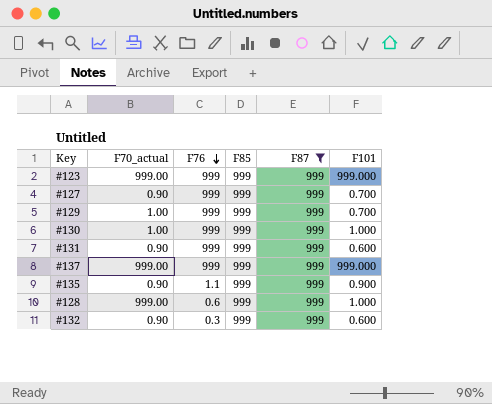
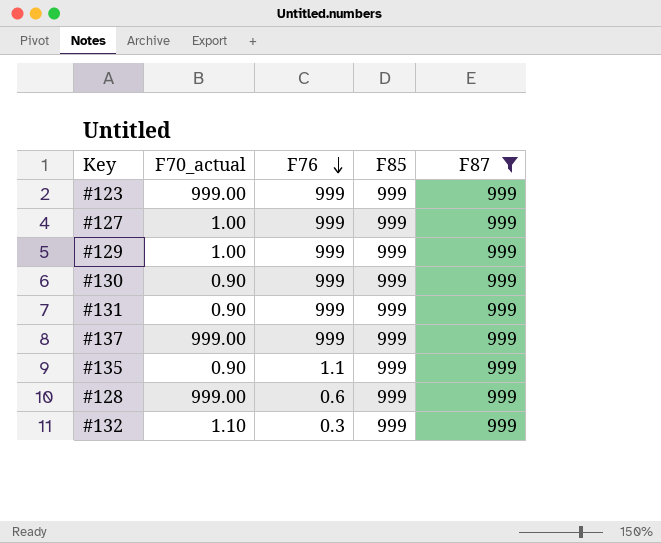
column F101 | position: 6 -> none
#127 | F70_actual: 0.90 -> 1.00
#130 | F70_actual: 1.00 -> 0.90
#132 | F70_actual: 0.90 -> 1.10

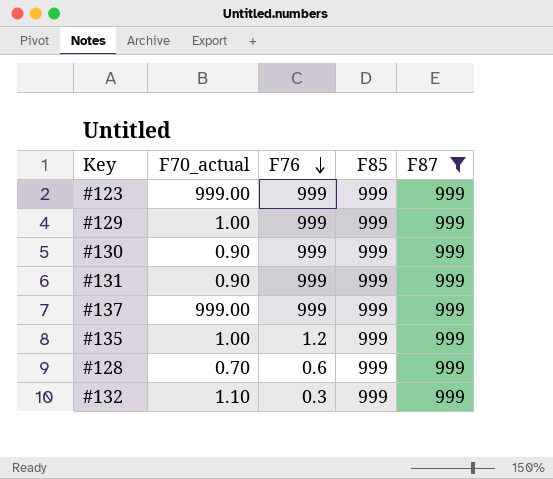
row #127: 1.00 | 999 | 999 | 999 -> none
#135 | F70_actual: 0.90 -> 1.00
#135 | F76: 1.1 -> 1.2
#128 | F70_actual: 999.00 -> 0.70

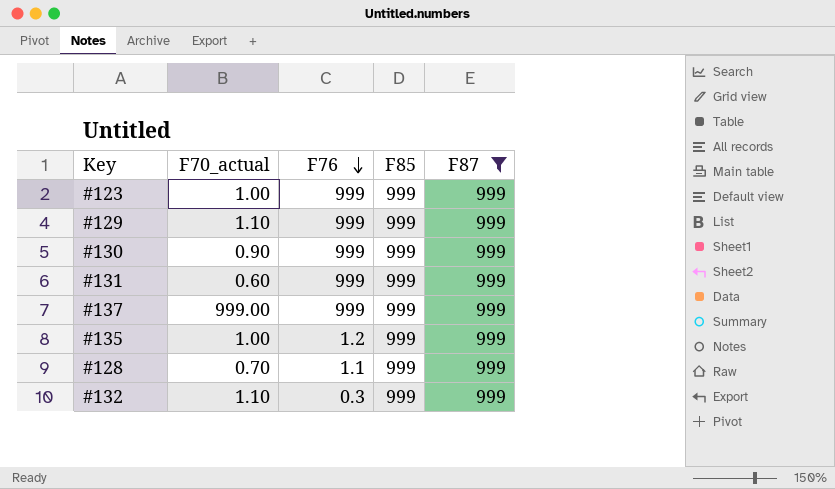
#123 | F70_actual: 999.00 -> 1.00
#129 | F70_actual: 1.00 -> 1.10
#131 | F70_actual: 0.90 -> 0.60
#128 | F76: 0.6 -> 1.1

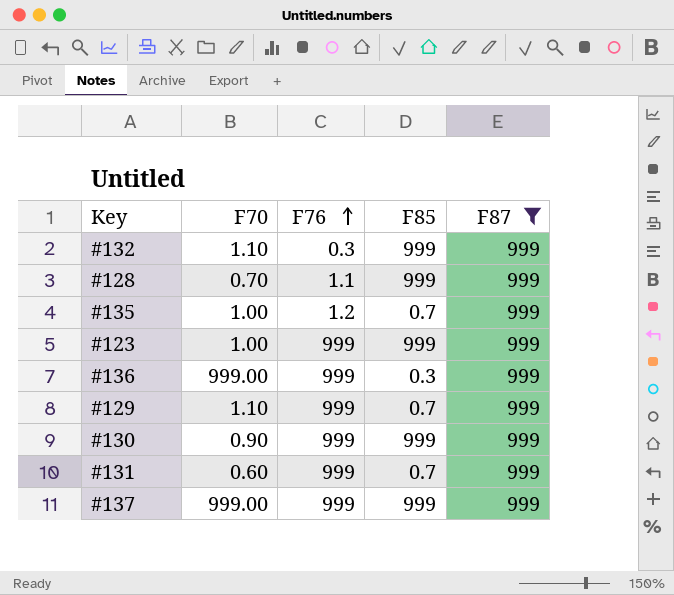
row order: F76 descending -> F76 ascending
column name: F70_actual -> F70
#135 | F85: 999 -> 0.7
row #136: none -> 999.00 | 999 | 0.3 | 999
#129 | F85: 999 -> 0.7
#131 | F85: 999 -> 0.7

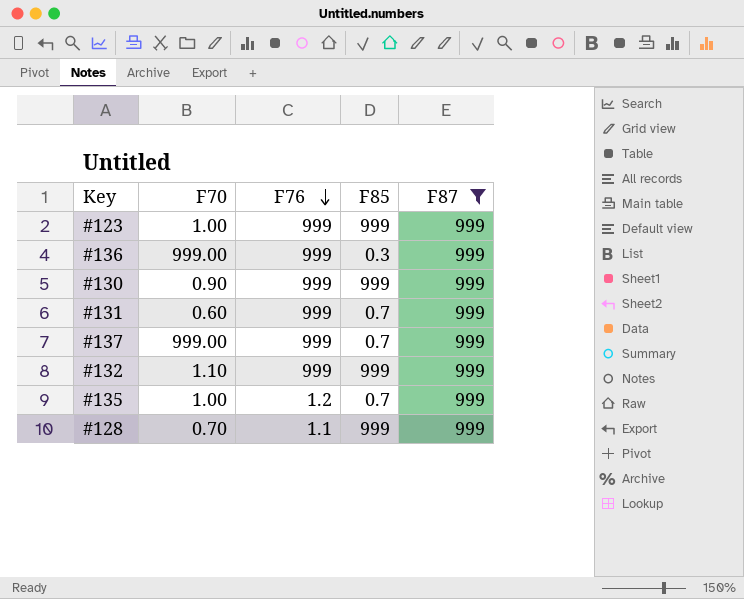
row order: F76 ascending -> F76 descending
row #129: 1.10 | 999 | 0.7 | 999 -> none
#137 | F85: 999 -> 0.7
#132 | F76: 0.3 -> 999

